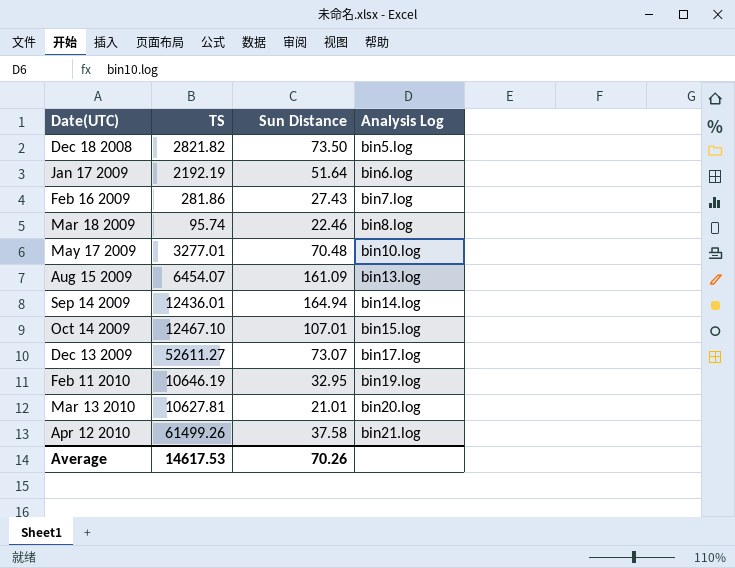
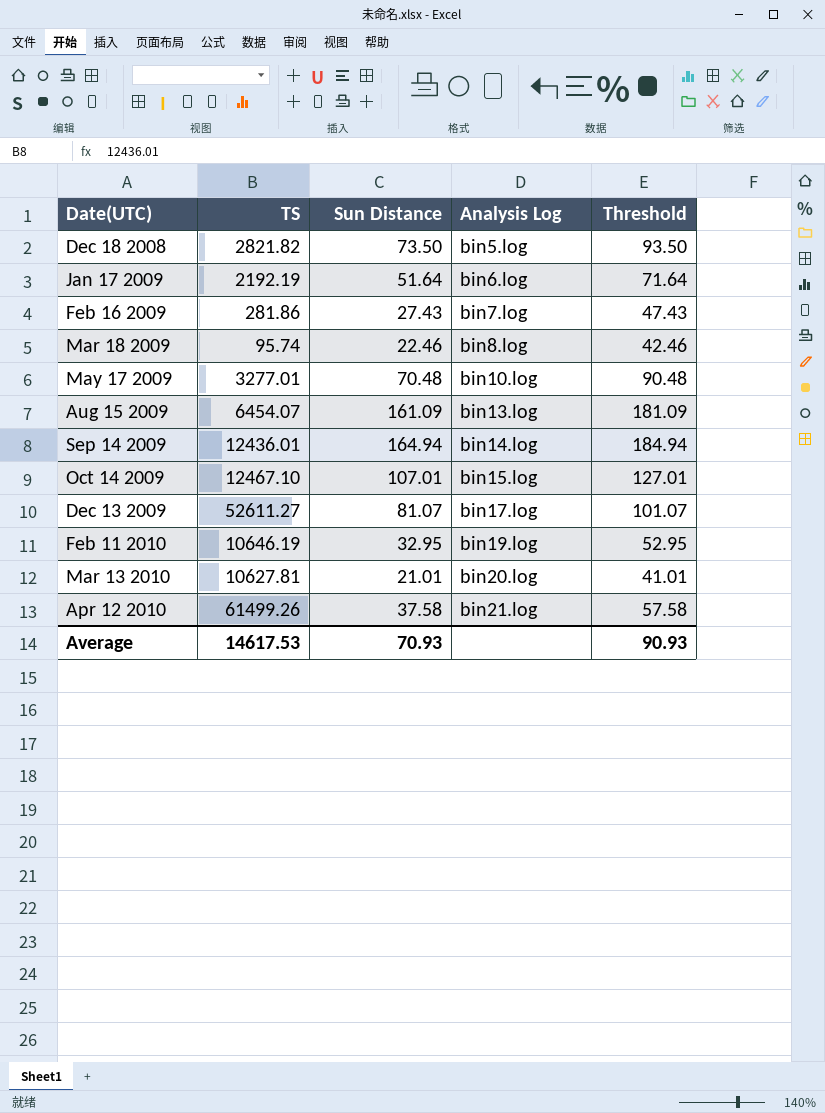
column Threshold | formula: none -> [Sun Distance] + 20
Dec 13 2009 | Sun Distance: 73.07 -> 81.07
Average | Sun Distance: 70.26 -> 70.93

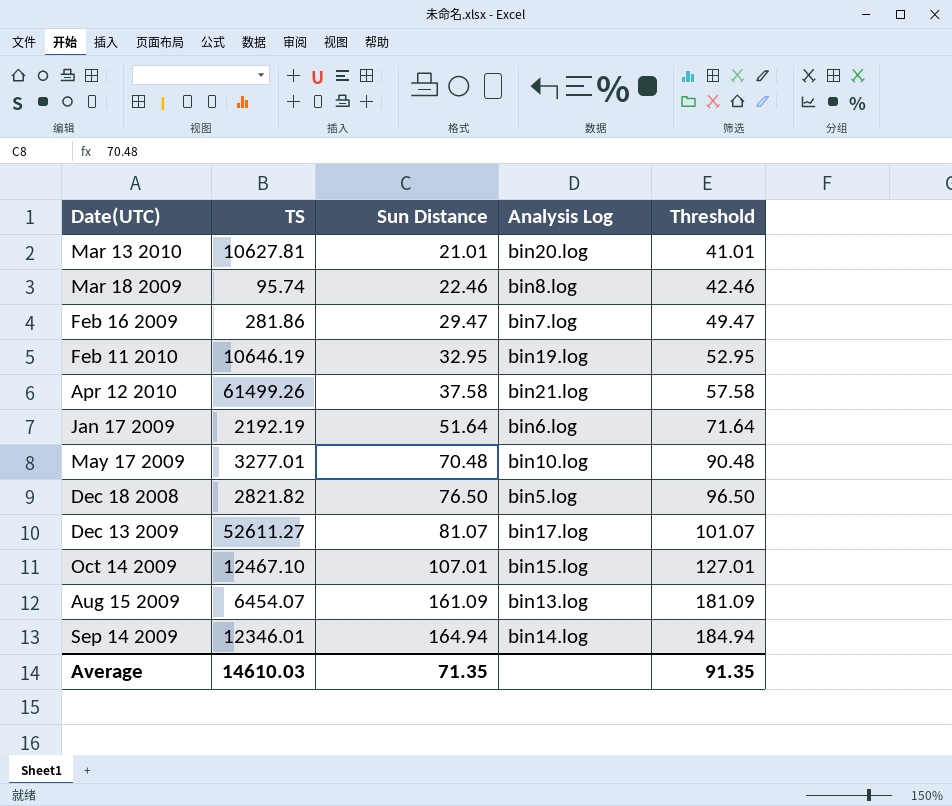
row order: Date(UTC) ascending -> Sun Distance ascending
Feb 16 2009 | Sun Distance: 27.43 -> 29.47
Feb 16 2009 | Threshold: 47.43 -> 49.47
Dec 18 2008 | Sun Distance: 73.50 -> 76.50
Dec 18 2008 | Threshold: 93.50 -> 96.50
Sep 14 2009 | TS: 12436.01 -> 12346.01
Average | TS: 14617.53 -> 14610.03
Average | Sun Distance: 70.93 -> 71.35
Average | Threshold: 90.93 -> 91.35

